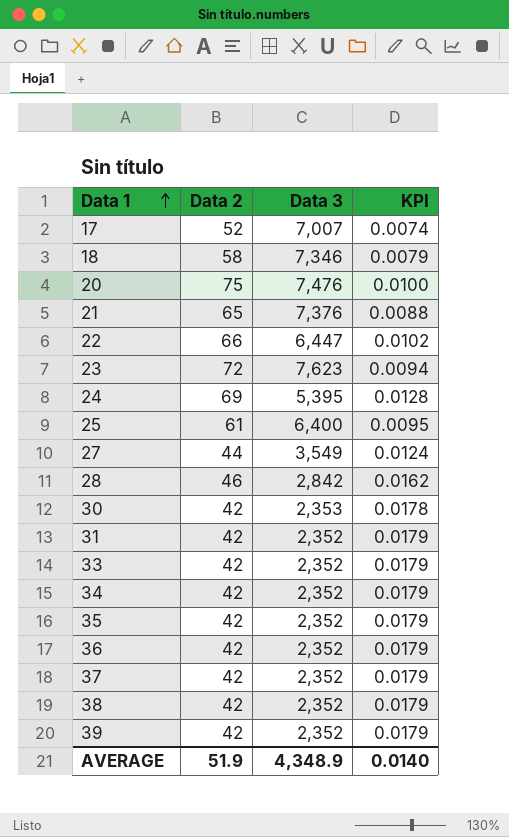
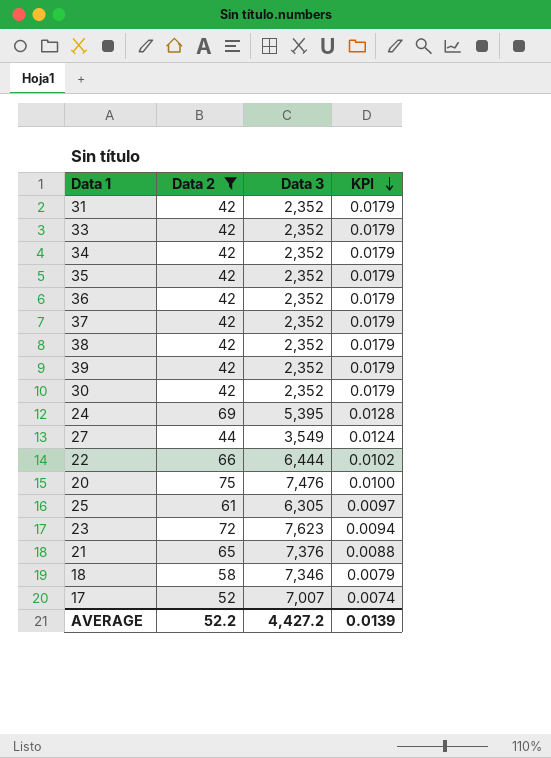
filter: none -> Data 2 != 46
row order: Data 1 ascending -> KPI descending
30 | Data 3: 2,353 -> 2,352
30 | KPI: 0.0178 -> 0.0179
22 | Data 3: 6,447 -> 6,444
25 | Data 3: 6,400 -> 6,305
25 | KPI: 0.0095 -> 0.0097
AVERAGE | Data 2: 51.9 -> 52.2
AVERAGE | Data 3: 4,348.9 -> 4,427.2
AVERAGE | KPI: 0.0140 -> 0.0139

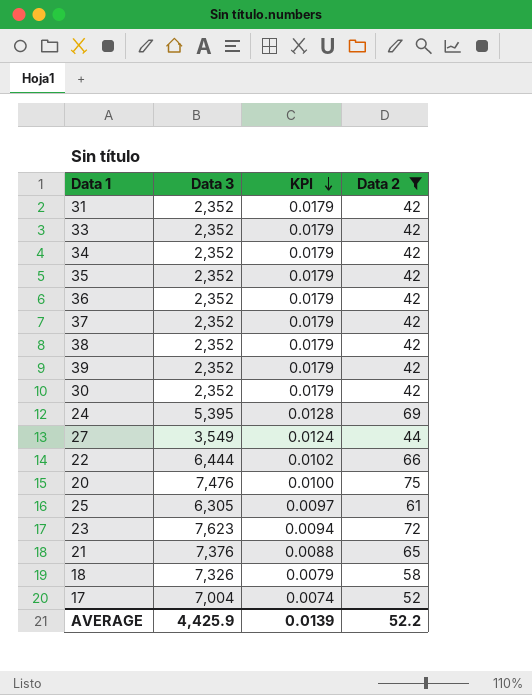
column Data 2 | position: 2 -> 4
18 | Data 3: 7,346 -> 7,326
17 | Data 3: 7,007 -> 7,004
AVERAGE | Data 3: 4,427.2 -> 4,425.9

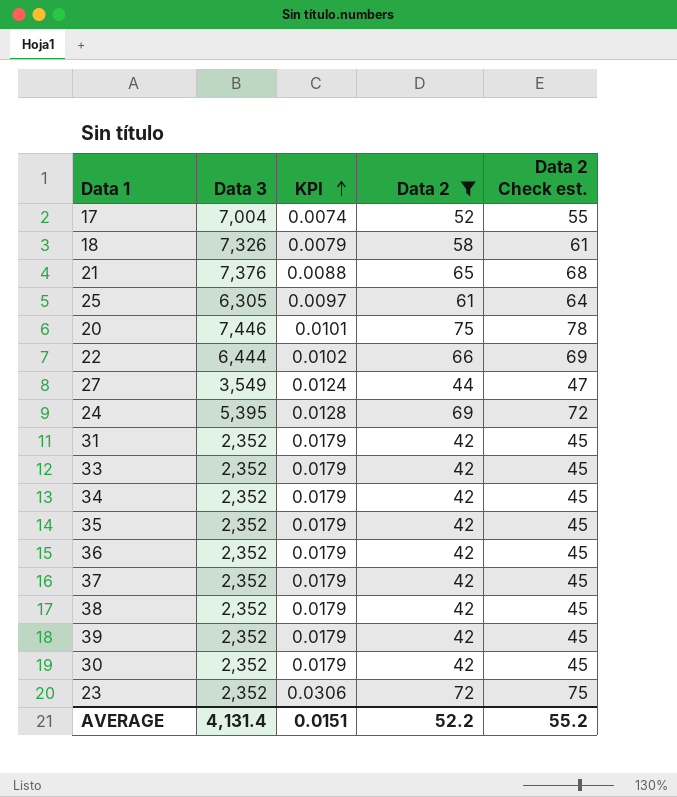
row order: KPI descending -> KPI ascending
column Data 2 Check est. | formula: none -> [Data 2] + 3
20 | Data 3: 7,476 -> 7,446
20 | KPI: 0.0100 -> 0.0101
23 | Data 3: 7,623 -> 2,352
23 | KPI: 0.0094 -> 0.0306
AVERAGE | Data 3: 4,425.9 -> 4,131.4
AVERAGE | KPI: 0.0139 -> 0.0151

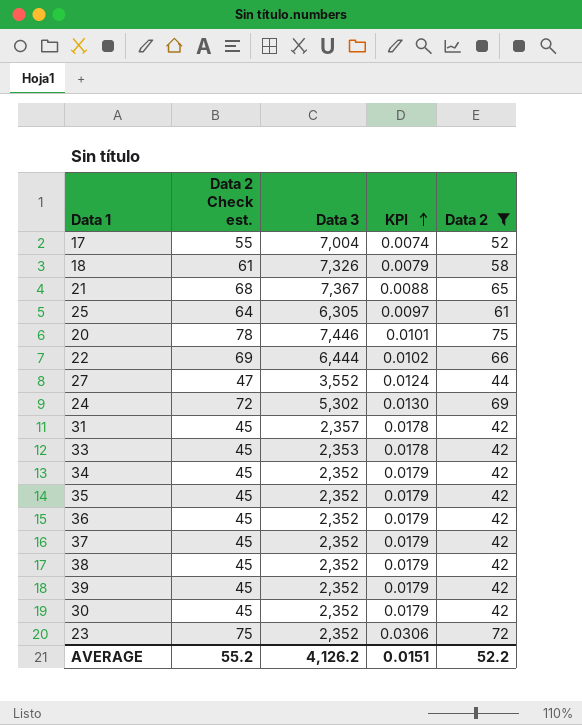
column Data 2 Check est. | position: 5 -> 2
21 | Data 3: 7,376 -> 7,367
27 | Data 3: 3,549 -> 3,552
24 | Data 3: 5,395 -> 5,302
24 | KPI: 0.0128 -> 0.0130
31 | Data 3: 2,352 -> 2,357
31 | KPI: 0.0179 -> 0.0178
33 | Data 3: 2,352 -> 2,353
33 | KPI: 0.0179 -> 0.0178
AVERAGE | Data 3: 4,131.4 -> 4,126.2

